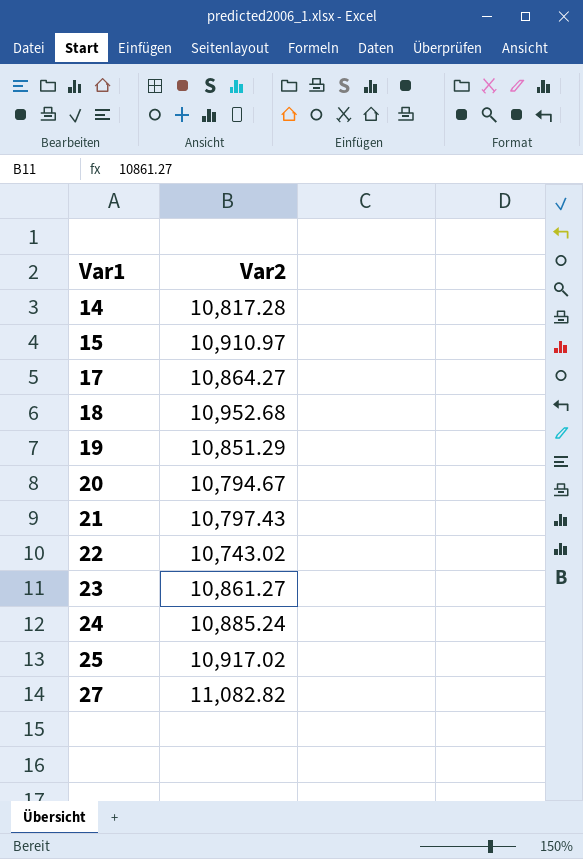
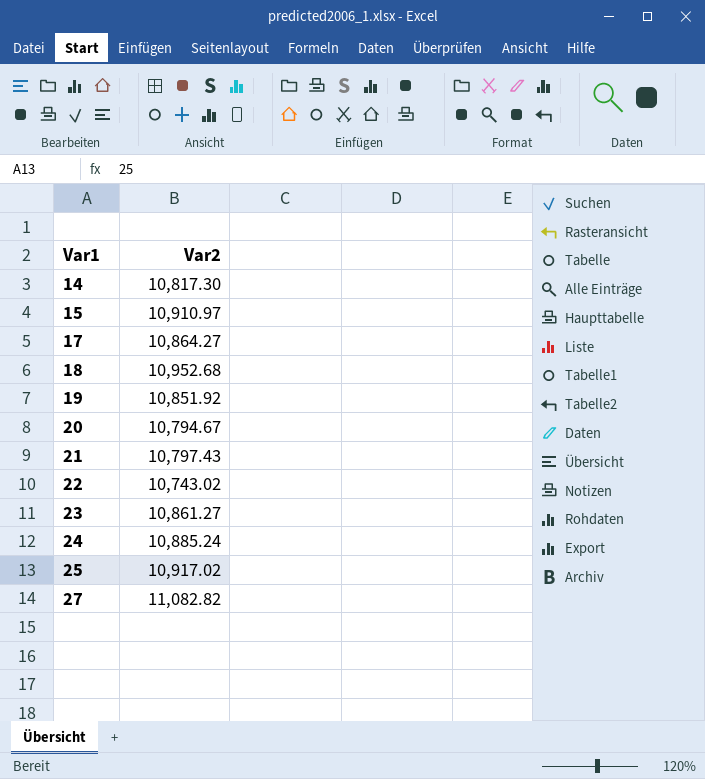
14 | Var2: 10,817.28 -> 10,817.30
19 | Var2: 10,851.29 -> 10,851.92

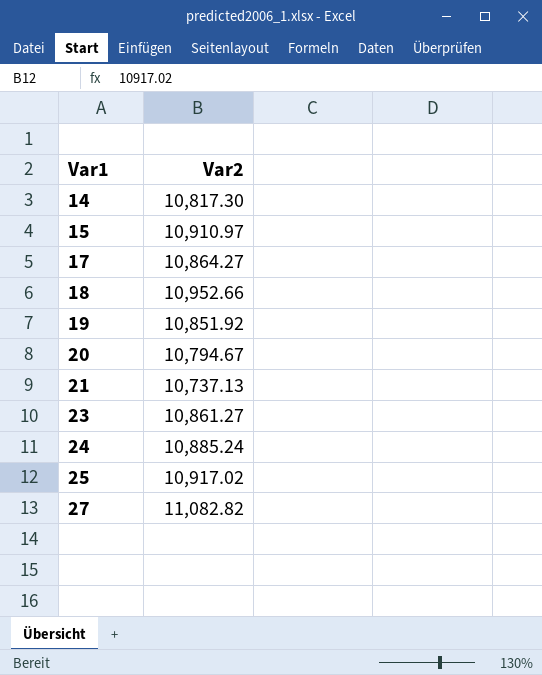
row 22: 10,743.02 -> none
18 | Var2: 10,952.68 -> 10,952.66
21 | Var2: 10,797.43 -> 10,737.13

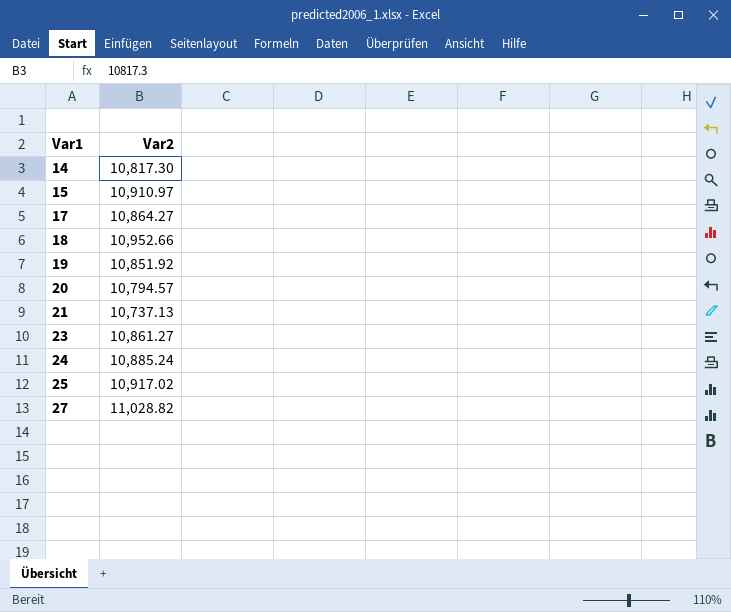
20 | Var2: 10,794.67 -> 10,794.57
27 | Var2: 11,082.82 -> 11,028.82

